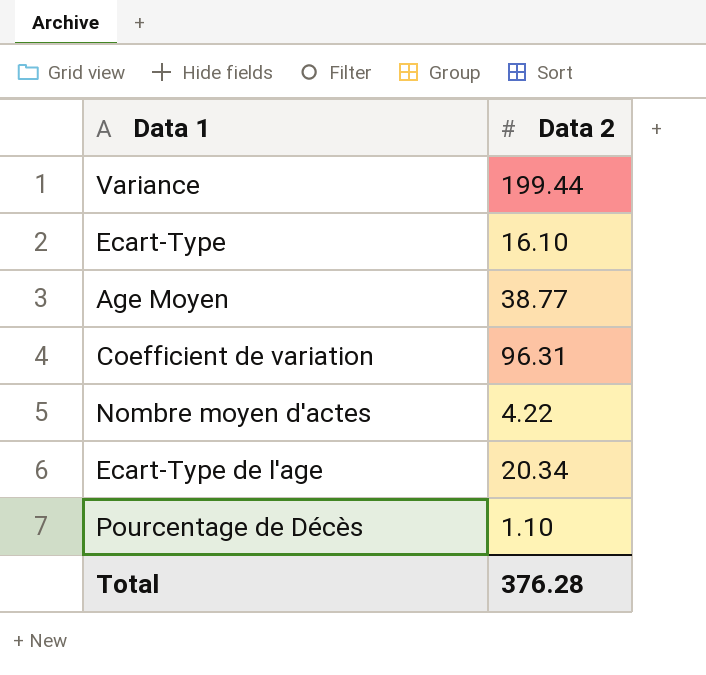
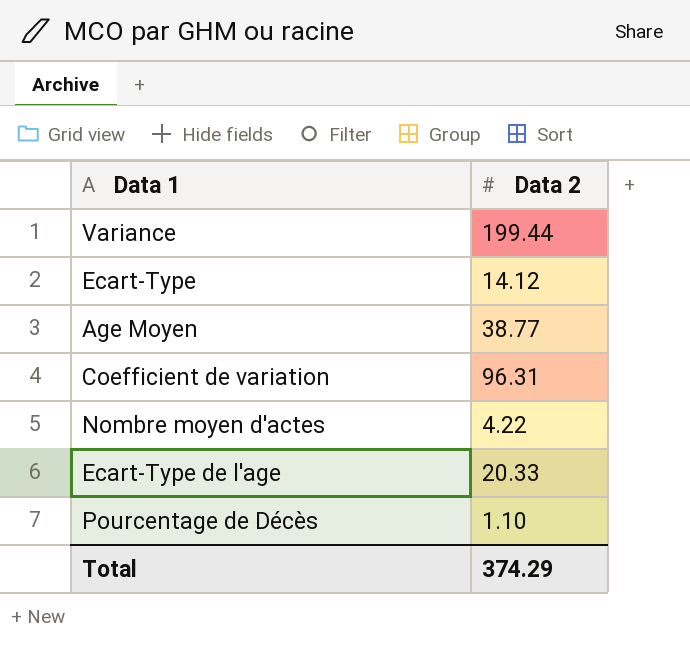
Ecart-Type | Data 2: 16.10 -> 14.12
Ecart-Type de l'age | Data 2: 20.34 -> 20.33
Total | Data 2: 376.28 -> 374.29

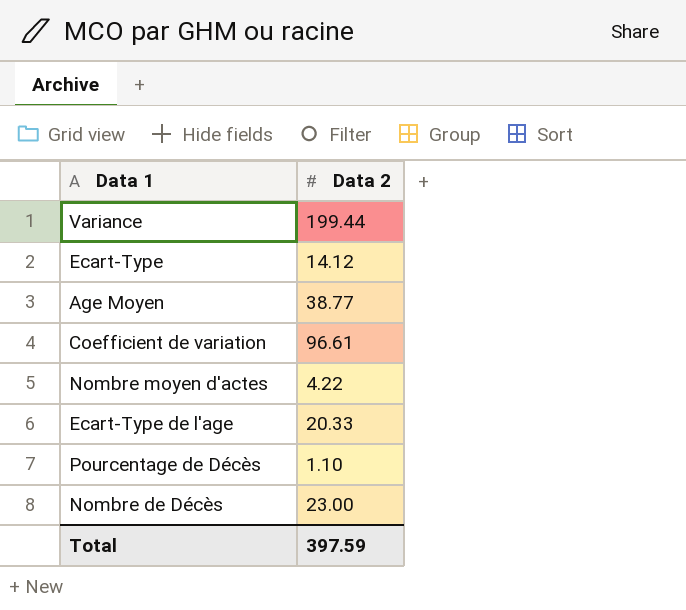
Coefficient de variation | Data 2: 96.31 -> 96.61
row Nombre de Décès: none -> 23.00
Total | Data 2: 374.29 -> 397.59

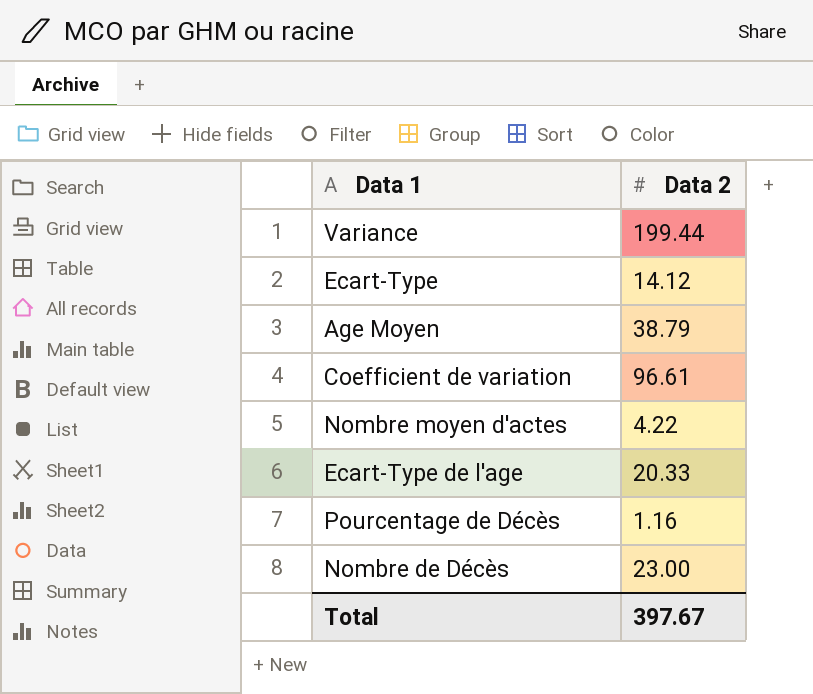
Age Moyen | Data 2: 38.77 -> 38.79
Pourcentage de Décès | Data 2: 1.10 -> 1.16
Total | Data 2: 397.59 -> 397.67

